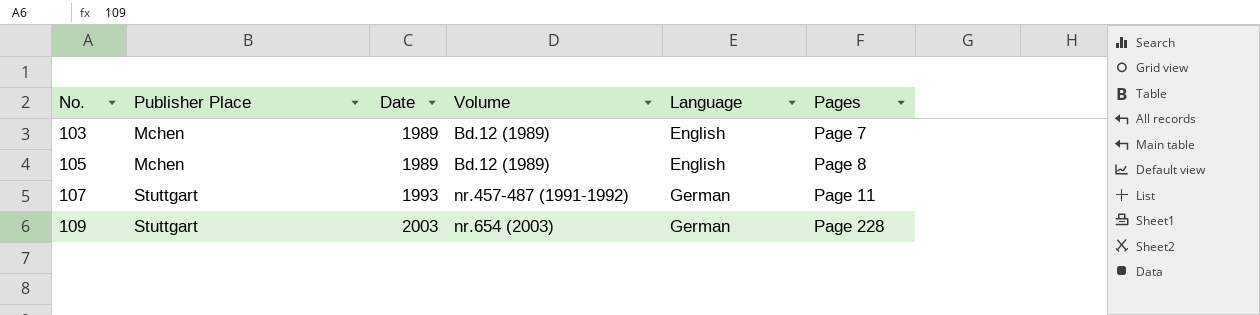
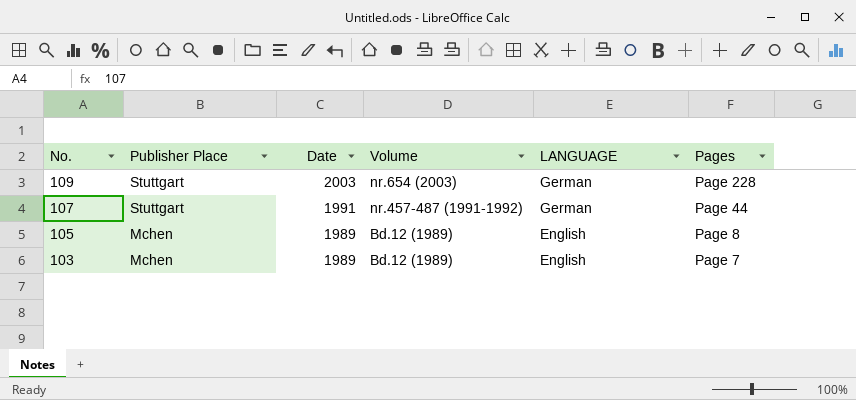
row order: No. ascending -> No. descending
column name: Language -> LANGUAGE
107 | Date: 1993 -> 1991
107 | Pages: Page 11 -> Page 44

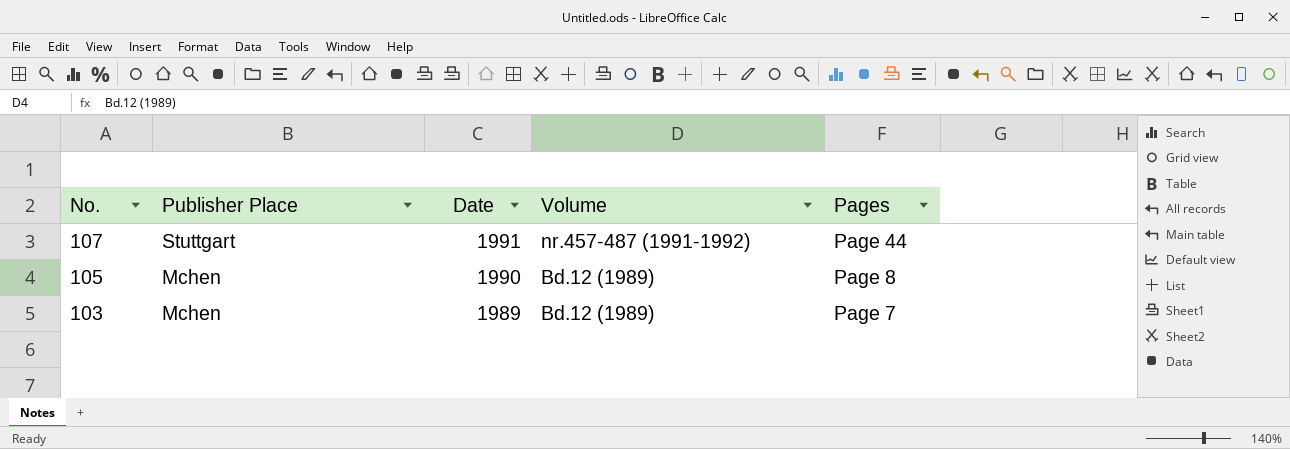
column LANGUAGE | position: 5 -> none
row 109: Stuttgart | 2003 | nr.654 (2003) | German | Page 228 -> none
105 | Date: 1989 -> 1990

